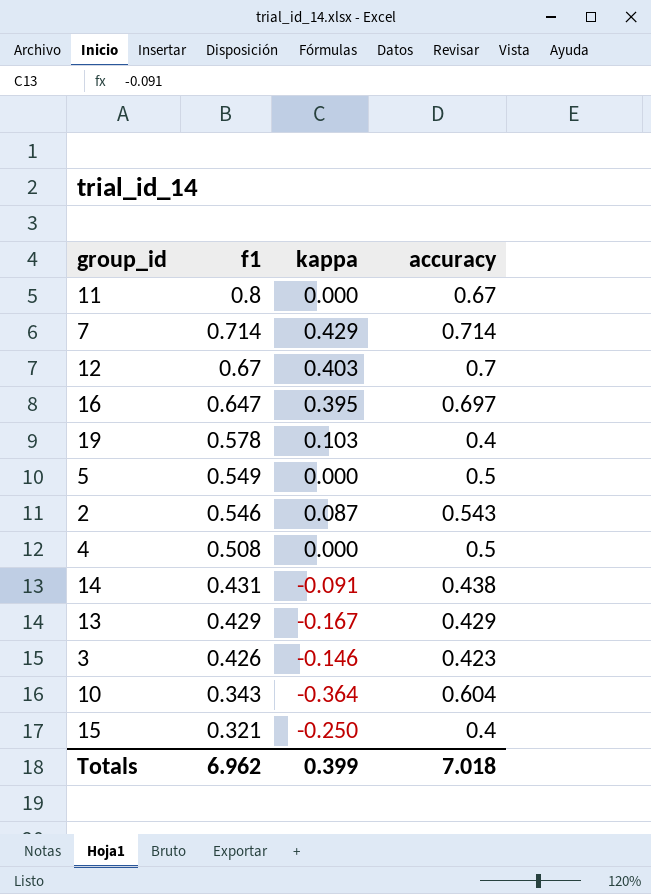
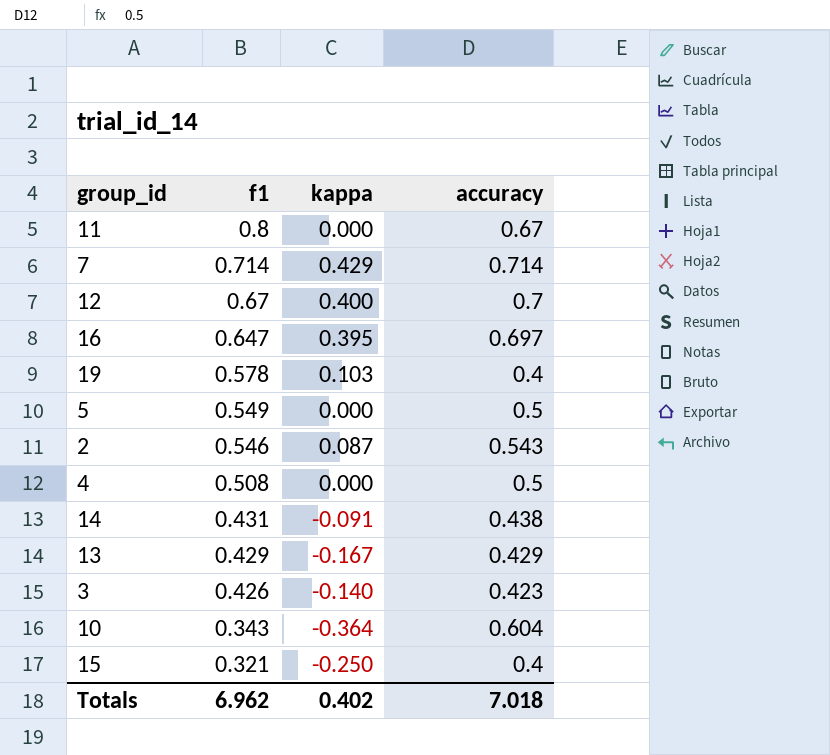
12 | kappa: 0.403 -> 0.400
3 | kappa: -0.146 -> -0.140
Totals | kappa: 0.399 -> 0.402

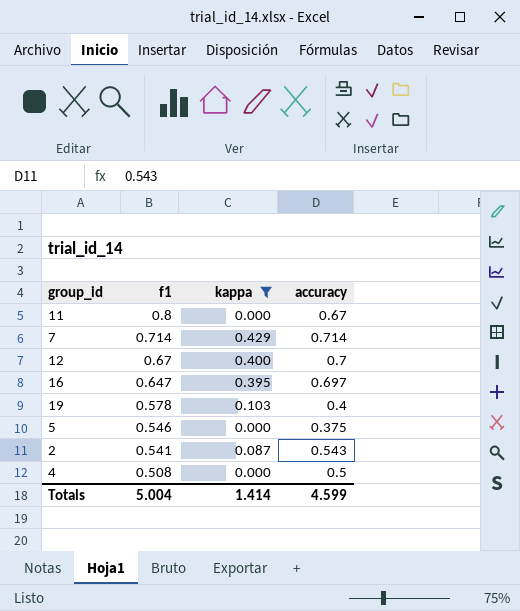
filter: none -> kappa >= 0.000
5 | f1: 0.549 -> 0.546
5 | accuracy: 0.5 -> 0.375
2 | f1: 0.546 -> 0.541
Totals | f1: 6.962 -> 5.004
Totals | kappa: 0.402 -> 1.414
Totals | accuracy: 7.018 -> 4.599

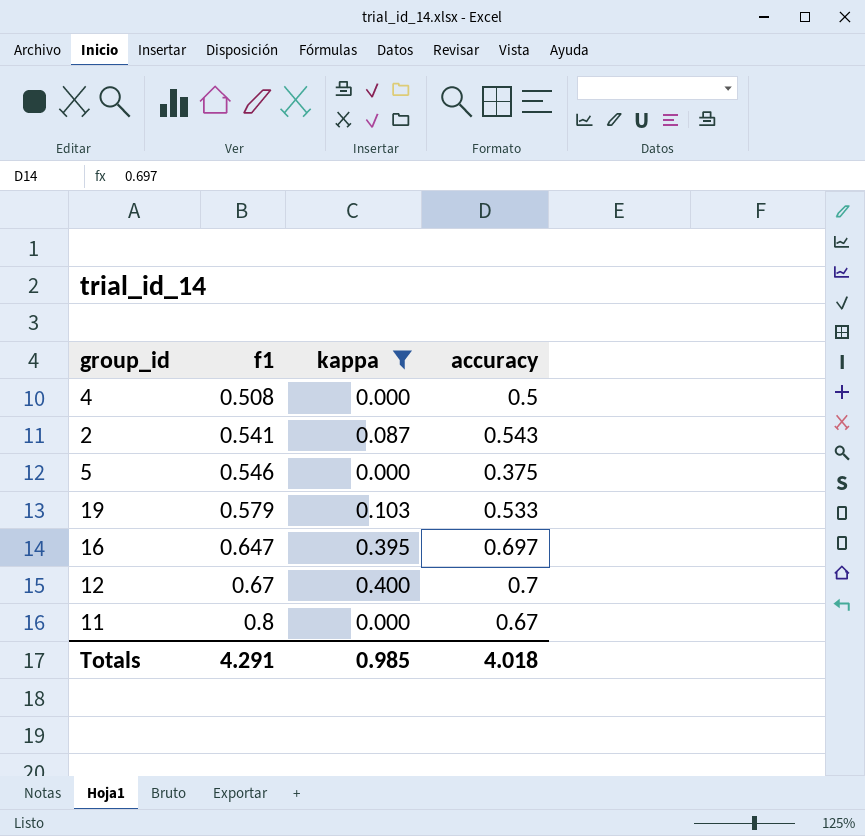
row order: f1 descending -> f1 ascending
row 7: 0.714 | 0.429 | 0.714 -> none
19 | f1: 0.578 -> 0.579
19 | accuracy: 0.4 -> 0.533
Totals | f1: 5.004 -> 4.291
Totals | kappa: 1.414 -> 0.985
Totals | accuracy: 4.599 -> 4.018

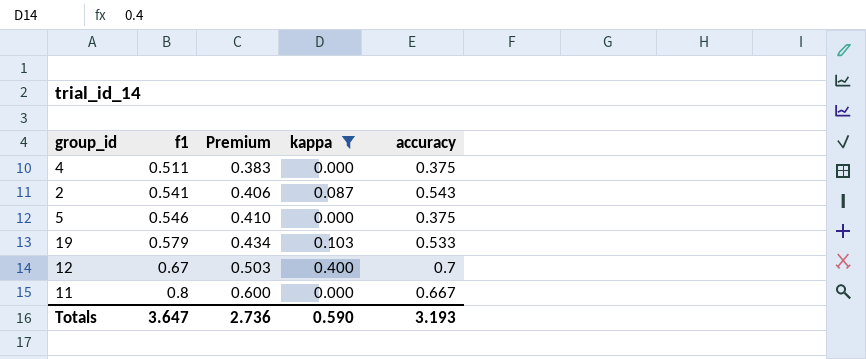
column Premium | formula: none -> [f1] * 0.75
row 16: 0.647 | 0.395 | 0.697 -> none
4 | f1: 0.508 -> 0.511
4 | accuracy: 0.5 -> 0.375
11 | accuracy: 0.67 -> 0.667
Totals | f1: 4.291 -> 3.647
Totals | kappa: 0.985 -> 0.590
Totals | accuracy: 4.018 -> 3.193

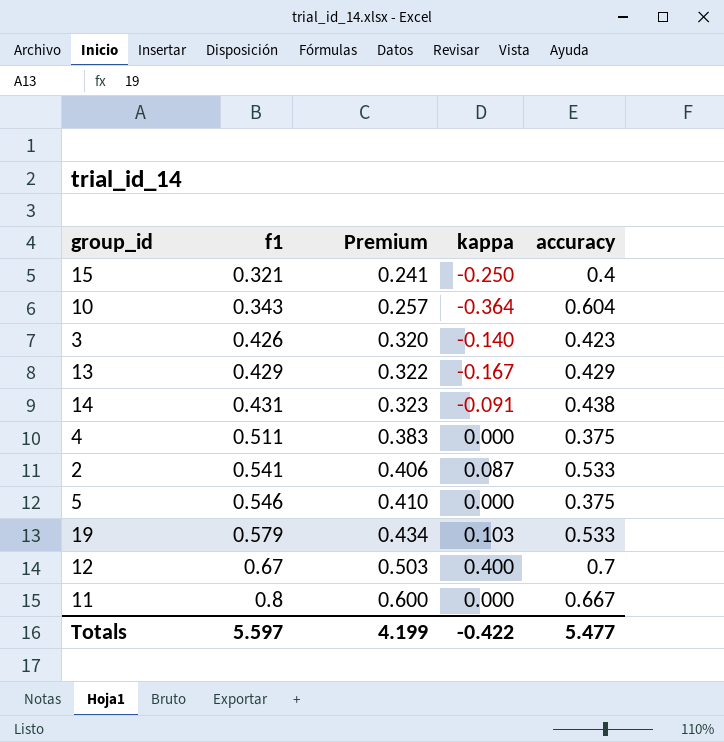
filter: kappa >= 0.000 -> none
2 | accuracy: 0.543 -> 0.533
Totals | f1: 3.647 -> 5.597
Totals | Premium: 2.736 -> 4.199
Totals | kappa: 0.590 -> -0.422
Totals | accuracy: 3.193 -> 5.477

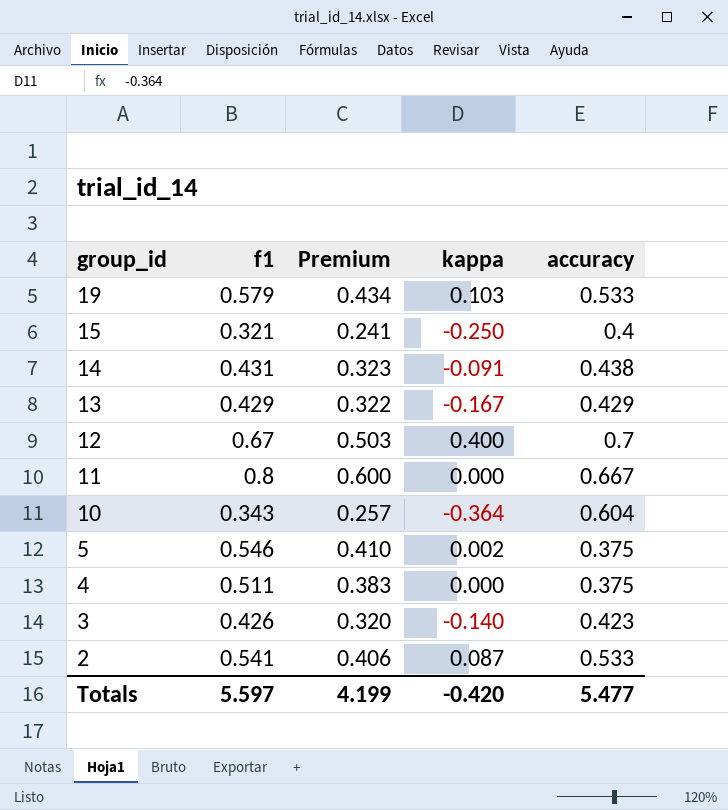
row order: f1 ascending -> group_id descending
5 | kappa: 0.000 -> 0.002
Totals | kappa: -0.422 -> -0.420

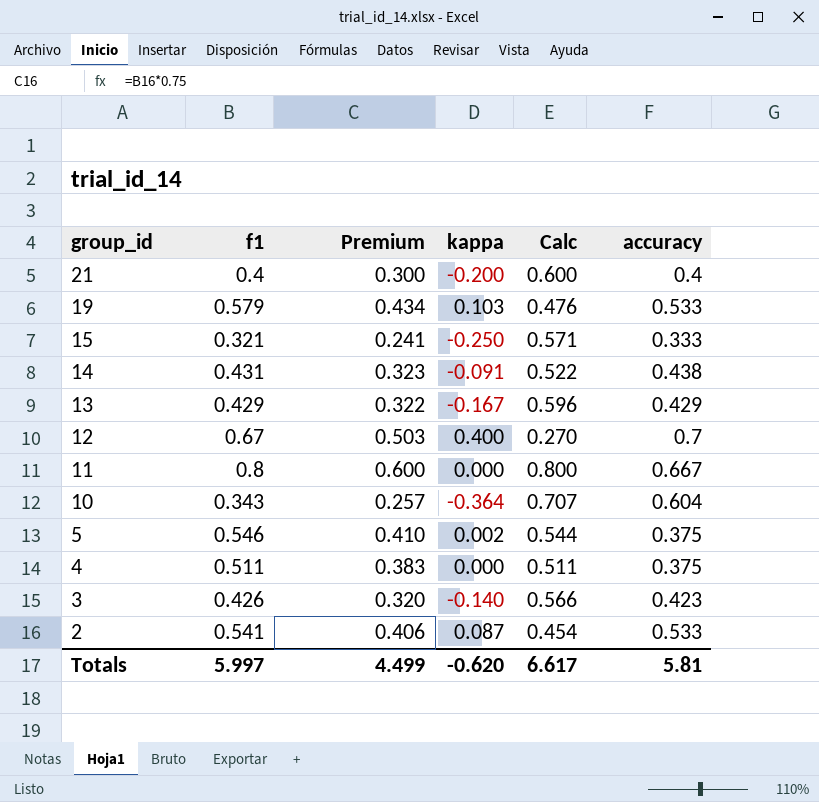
column Calc | formula: none -> [f1] - [kappa]
row 21: none -> 0.4 | 0.300 | -0.200 | 0.600 | 0.4
15 | accuracy: 0.4 -> 0.333
Totals | f1: 5.597 -> 5.997
Totals | Premium: 4.199 -> 4.499
Totals | kappa: -0.420 -> -0.620
Totals | accuracy: 5.477 -> 5.81

